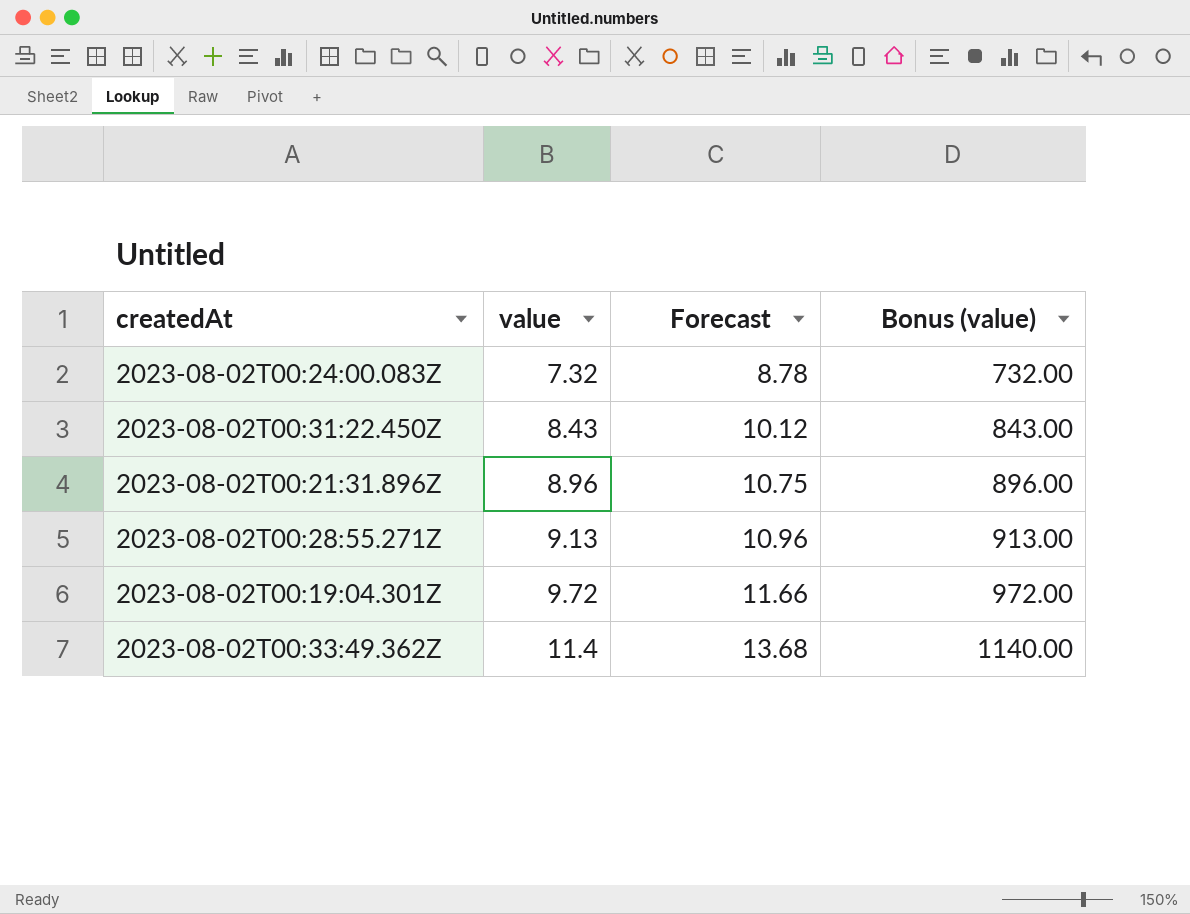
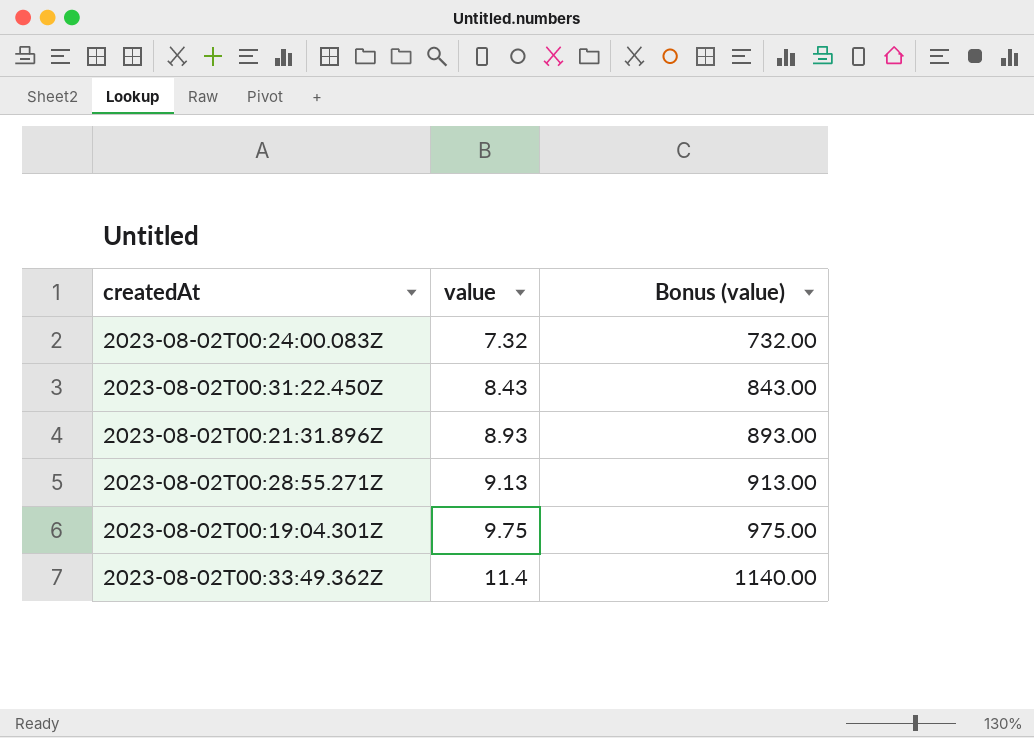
column Forecast | formula: [value] * 1.2 -> none
2023-08-02T00:21:31.896Z | value: 8.96 -> 8.93
2023-08-02T00:21:31.896Z | Bonus (value): 896.00 -> 893.00
2023-08-02T00:19:04.301Z | value: 9.72 -> 9.75
2023-08-02T00:19:04.301Z | Bonus (value): 972.00 -> 975.00

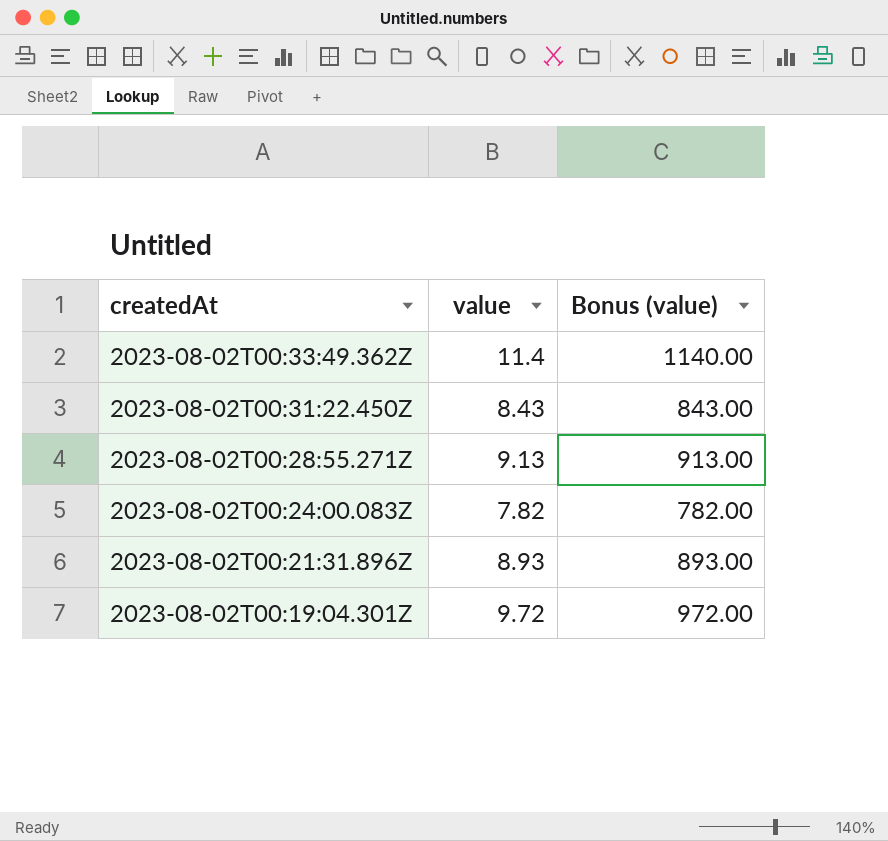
row order: value ascending -> createdAt descending
2023-08-02T00:24:00.083Z | value: 7.32 -> 7.82
2023-08-02T00:24:00.083Z | Bonus (value): 732.00 -> 782.00
2023-08-02T00:19:04.301Z | value: 9.75 -> 9.72
2023-08-02T00:19:04.301Z | Bonus (value): 975.00 -> 972.00

